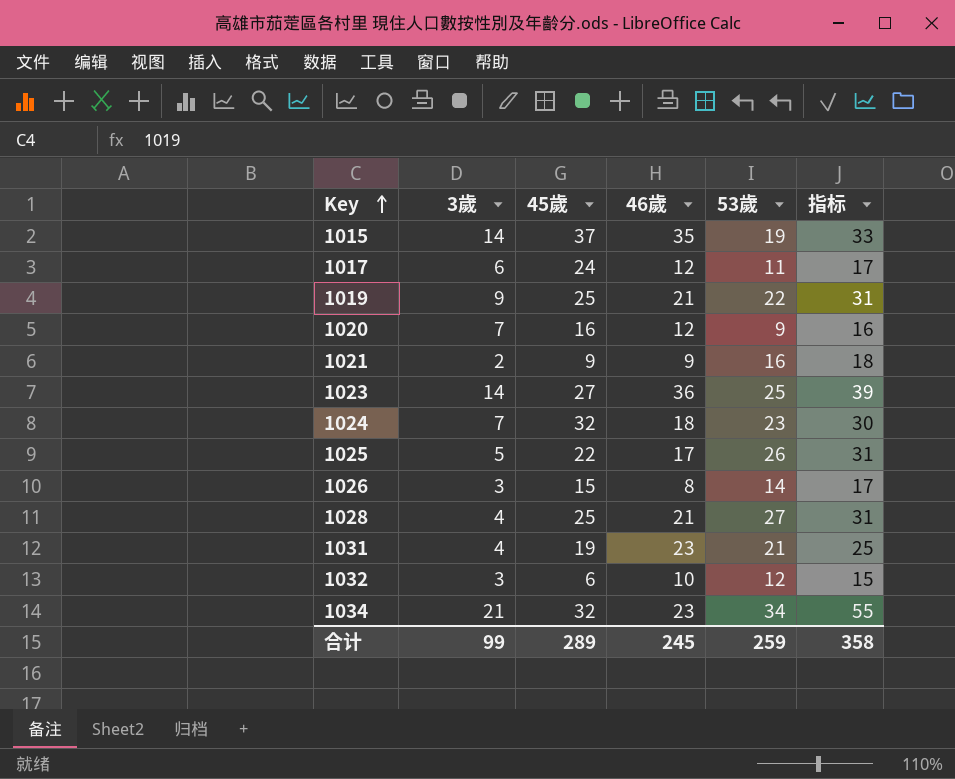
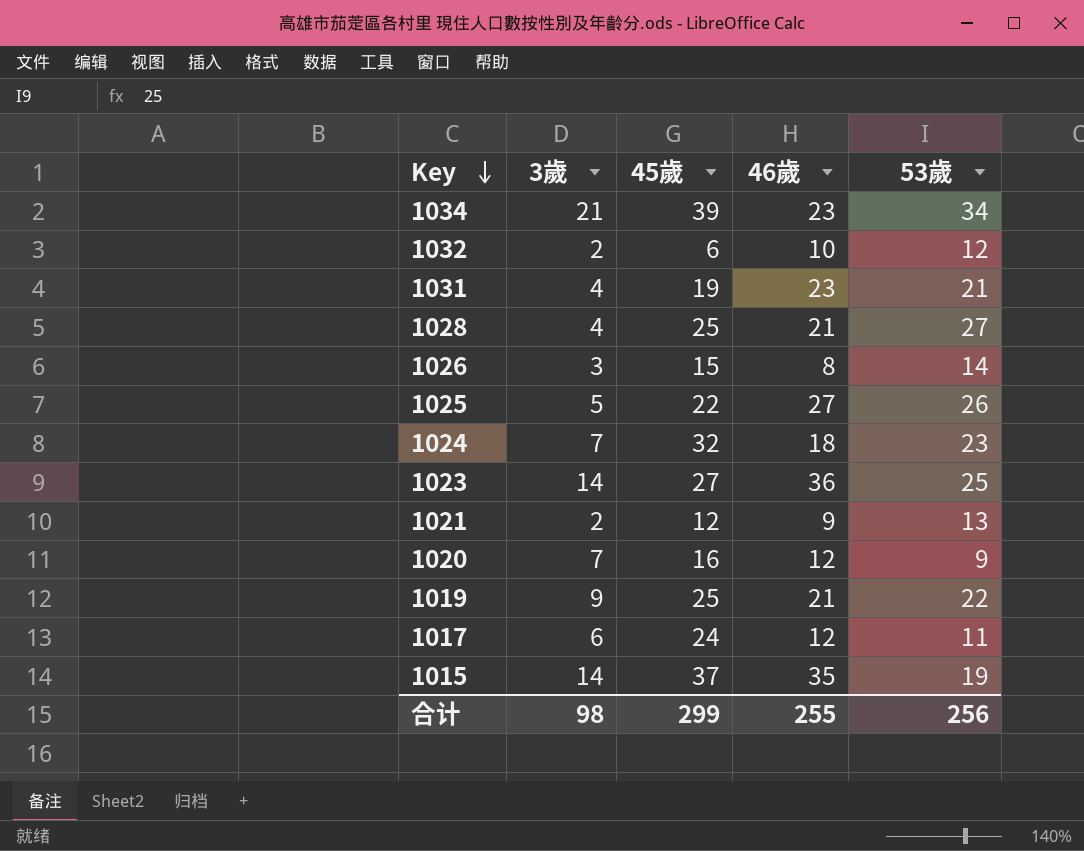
row order: Key ascending -> Key descending
column 指标 | formula: [3歲] + [53歲] -> none
1034 | 45歲: 32 -> 39
1032 | 3歲: 3 -> 2
1025 | 46歲: 17 -> 27
1021 | 45歲: 9 -> 12
1021 | 53歲: 16 -> 13
合计 | 3歲: 99 -> 98
合计 | 45歲: 289 -> 299
合计 | 46歲: 245 -> 255
合计 | 53歲: 259 -> 256

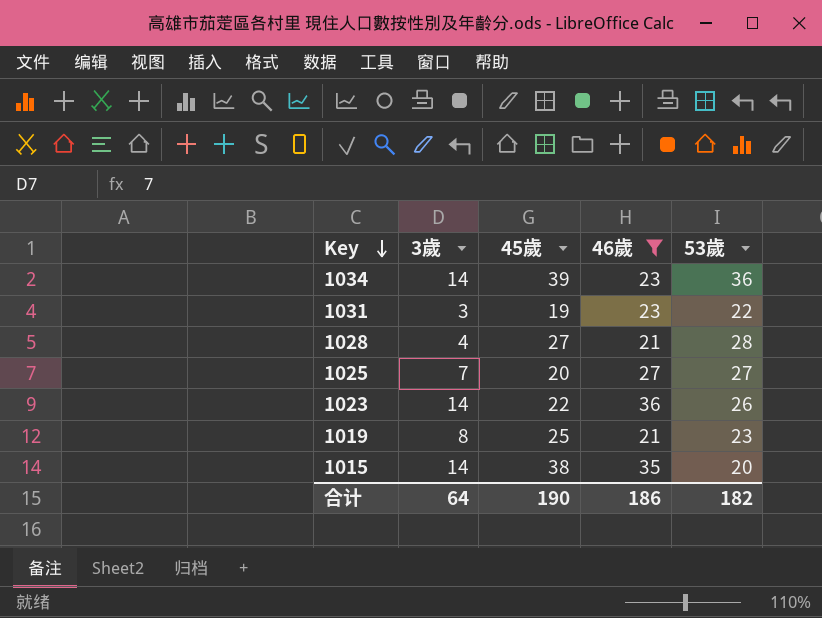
filter: none -> 46歲 >= 21
1034 | 3歲: 21 -> 14
1034 | 53歲: 34 -> 36
1031 | 3歲: 4 -> 3
1031 | 53歲: 21 -> 22
1028 | 45歲: 25 -> 27
1028 | 53歲: 27 -> 28
1025 | 3歲: 5 -> 7
1025 | 45歲: 22 -> 20
1025 | 53歲: 26 -> 27
1023 | 45歲: 27 -> 22
1023 | 53歲: 25 -> 26
1019 | 3歲: 9 -> 8
1019 | 53歲: 22 -> 23
1015 | 45歲: 37 -> 38
1015 | 53歲: 19 -> 20
合计 | 3歲: 98 -> 64
合计 | 45歲: 299 -> 190
合计 | 46歲: 255 -> 186
合计 | 53歲: 256 -> 182

